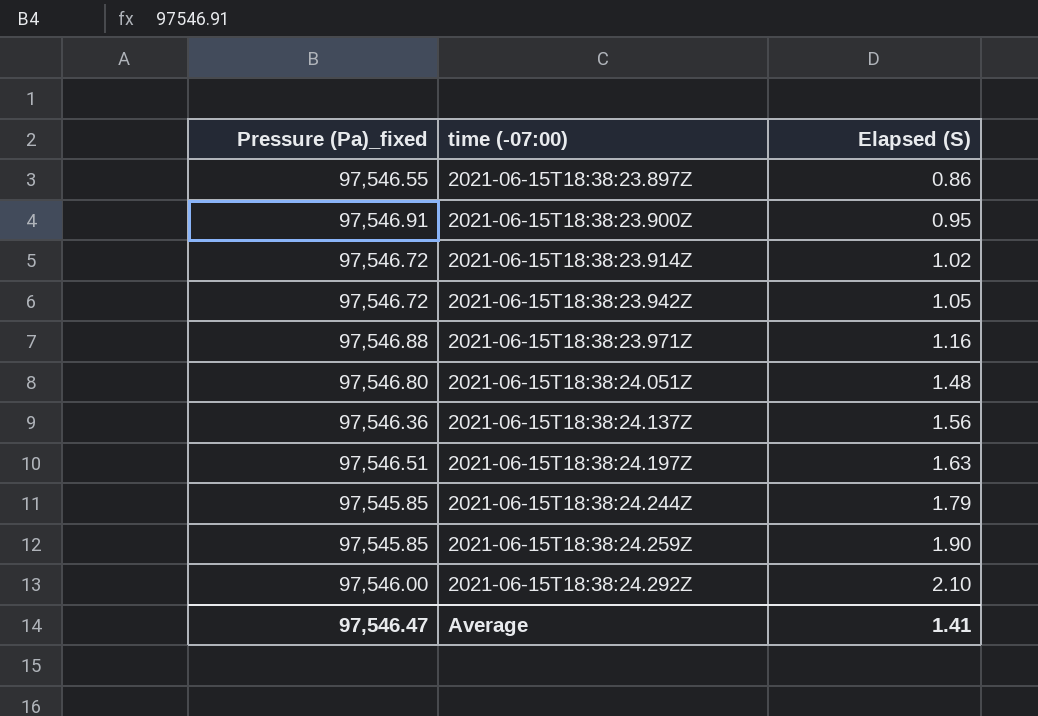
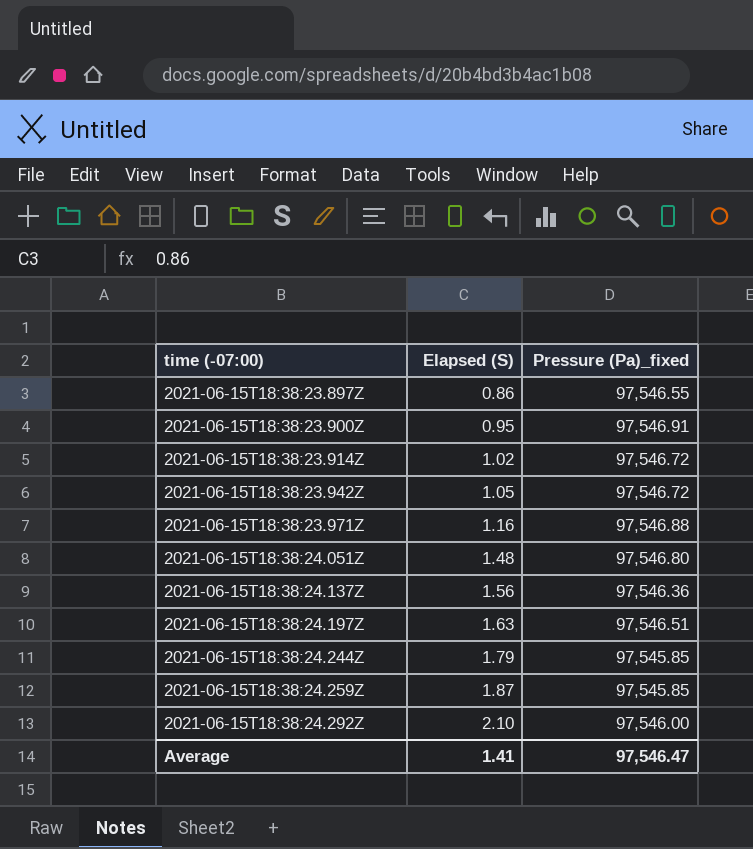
column Pressure (Pa)_fixed | position: 1 -> 3
2021-06-15T18:38:24.259Z | Elapsed (S): 1.90 -> 1.87

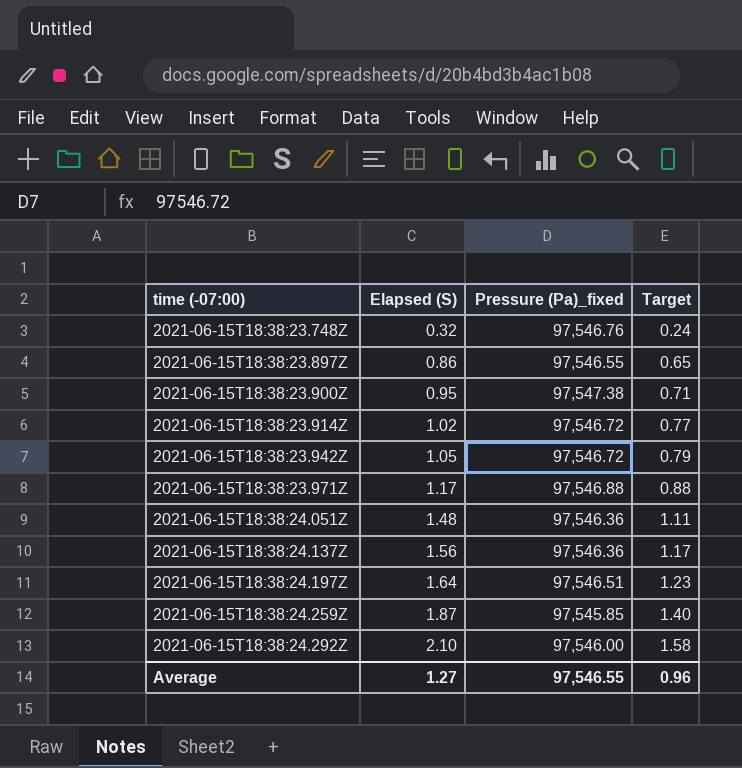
column Target | formula: none -> [Elapsed (S)] * 0.75
row 2021-06-15T18:38:24.244Z: 1.79 | 97,545.85 -> none
row 2021-06-15T18:38:23.748Z: none -> 0.32 | 97,546.76 | 0.24
2021-06-15T18:38:23.900Z | Pressure (Pa)_fixed: 97,546.91 -> 97,547.38
2021-06-15T18:38:23.971Z | Elapsed (S): 1.16 -> 1.17
2021-06-15T18:38:24.051Z | Pressure (Pa)_fixed: 97,546.80 -> 97,546.36
2021-06-15T18:38:24.197Z | Elapsed (S): 1.63 -> 1.64
Average | Elapsed (S): 1.41 -> 1.27
Average | Pressure (Pa)_fixed: 97,546.47 -> 97,546.55

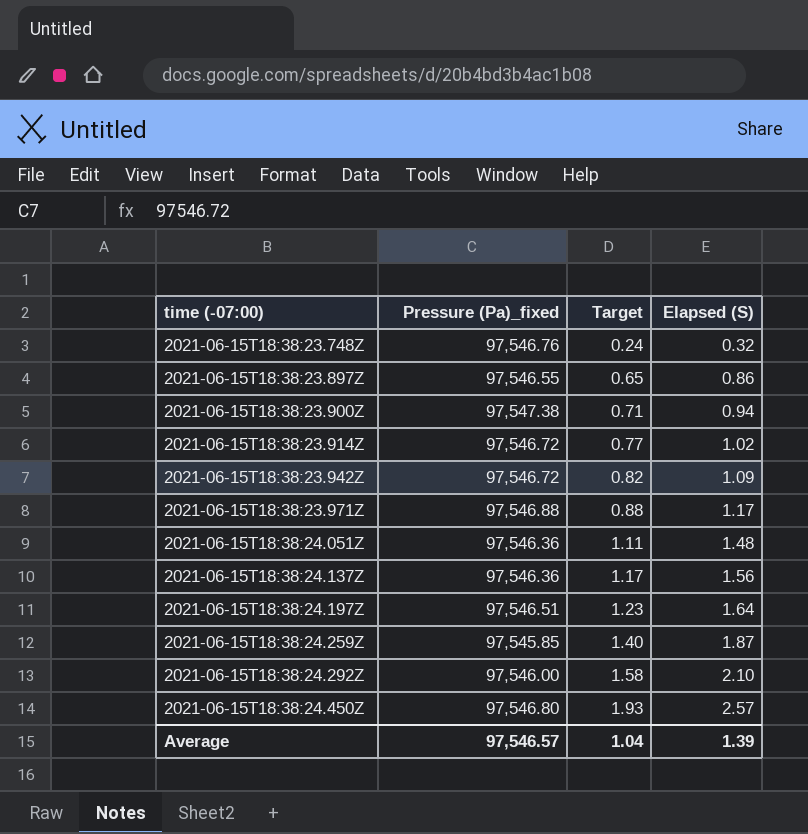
column Elapsed (S) | position: 2 -> 4
2021-06-15T18:38:23.900Z | Elapsed (S): 0.95 -> 0.94
2021-06-15T18:38:23.942Z | Target: 0.79 -> 0.82
2021-06-15T18:38:23.942Z | Elapsed (S): 1.05 -> 1.09
row 2021-06-15T18:38:24.450Z: none -> 97,546.80 | 1.93 | 2.57
Average | Pressure (Pa)_fixed: 97,546.55 -> 97,546.57
Average | Target: 0.96 -> 1.04
Average | Elapsed (S): 1.27 -> 1.39

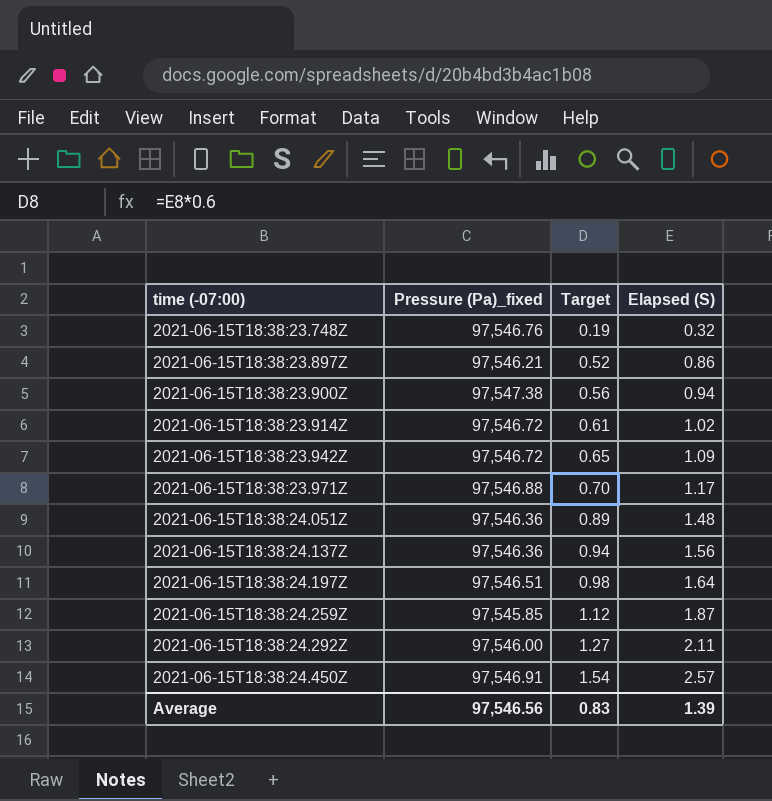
column Target | formula: [Elapsed (S)] * 0.75 -> [Elapsed (S)] * 0.6
2021-06-15T18:38:23.897Z | Pressure (Pa)_fixed: 97,546.55 -> 97,546.21
2021-06-15T18:38:24.292Z | Elapsed (S): 2.10 -> 2.11
2021-06-15T18:38:24.450Z | Pressure (Pa)_fixed: 97,546.80 -> 97,546.91
Average | Pressure (Pa)_fixed: 97,546.57 -> 97,546.56
Average | Target: 1.04 -> 0.83

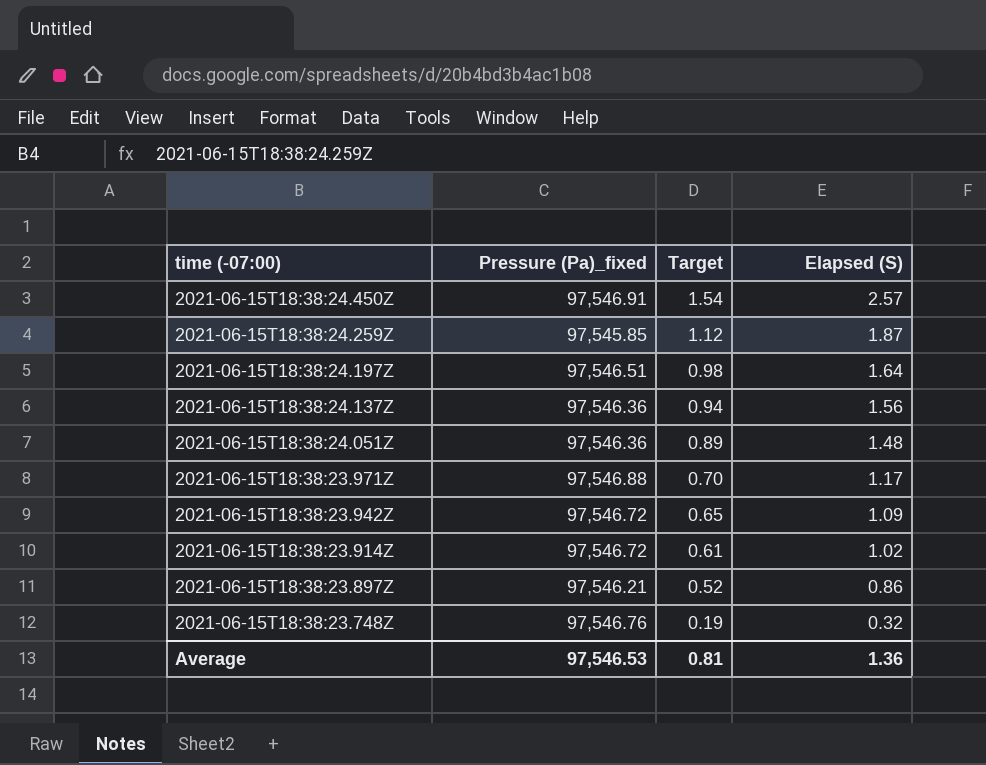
row order: time (-07:00) ascending -> time (-07:00) descending
row 2021-06-15T18:38:23.900Z: 97,547.38 | 0.56 | 0.94 -> none
row 2021-06-15T18:38:24.292Z: 97,546.00 | 1.27 | 2.11 -> none
Average | Pressure (Pa)_fixed: 97,546.56 -> 97,546.53
Average | Target: 0.83 -> 0.81
Average | Elapsed (S): 1.39 -> 1.36

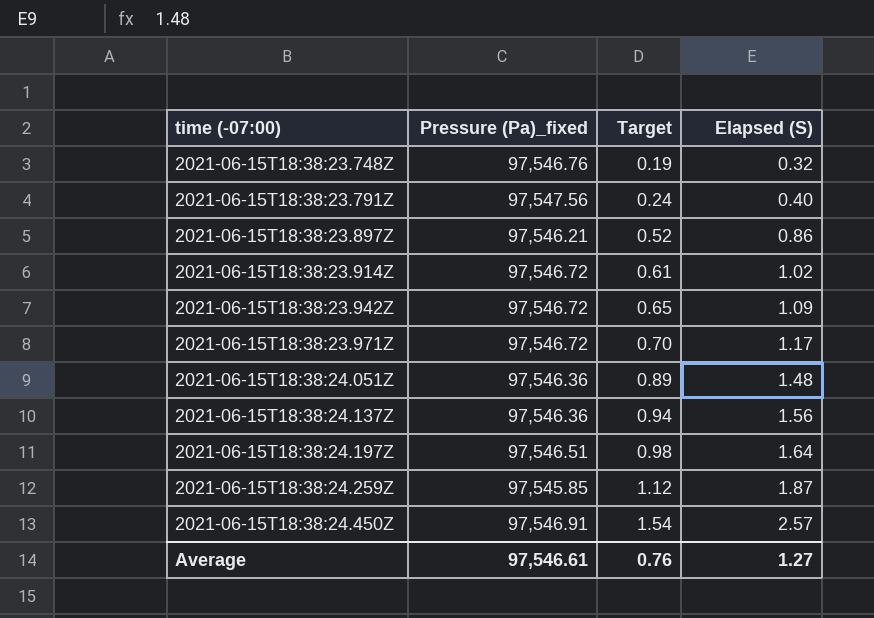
row order: time (-07:00) descending -> time (-07:00) ascending
row 2021-06-15T18:38:23.791Z: none -> 97,547.56 | 0.24 | 0.40
2021-06-15T18:38:23.971Z | Pressure (Pa)_fixed: 97,546.88 -> 97,546.72
Average | Pressure (Pa)_fixed: 97,546.53 -> 97,546.61
Average | Target: 0.81 -> 0.76
Average | Elapsed (S): 1.36 -> 1.27

